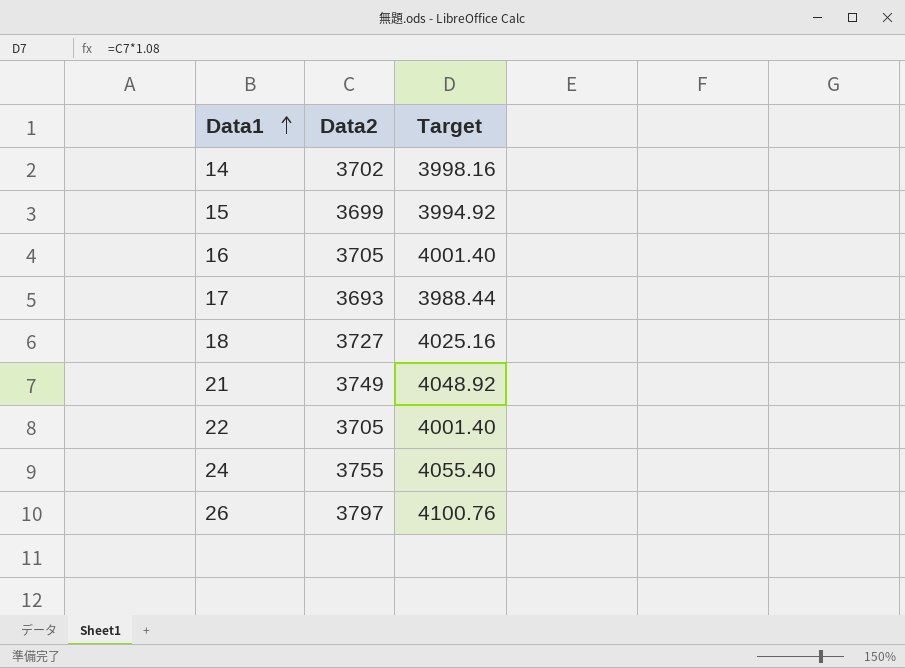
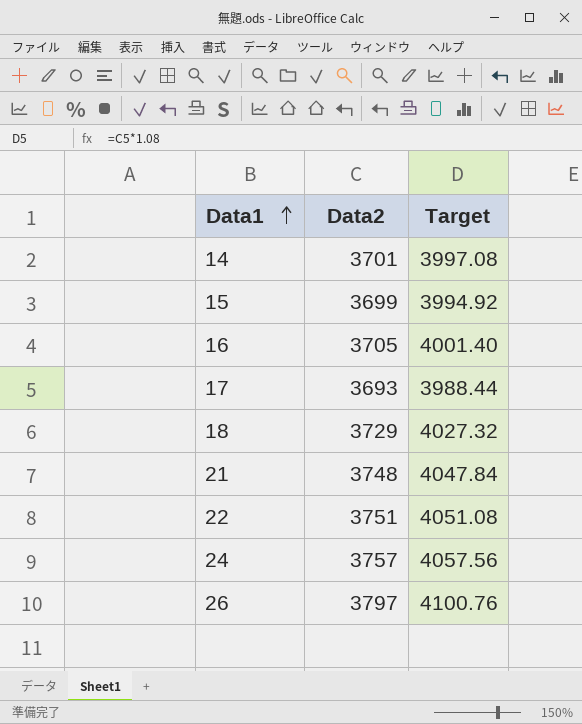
14 | Data2: 3702 -> 3701
14 | Target: 3998.16 -> 3997.08
18 | Data2: 3727 -> 3729
18 | Target: 4025.16 -> 4027.32
21 | Data2: 3749 -> 3748
21 | Target: 4048.92 -> 4047.84
22 | Data2: 3705 -> 3751
22 | Target: 4001.40 -> 4051.08
24 | Data2: 3755 -> 3757
24 | Target: 4055.40 -> 4057.56

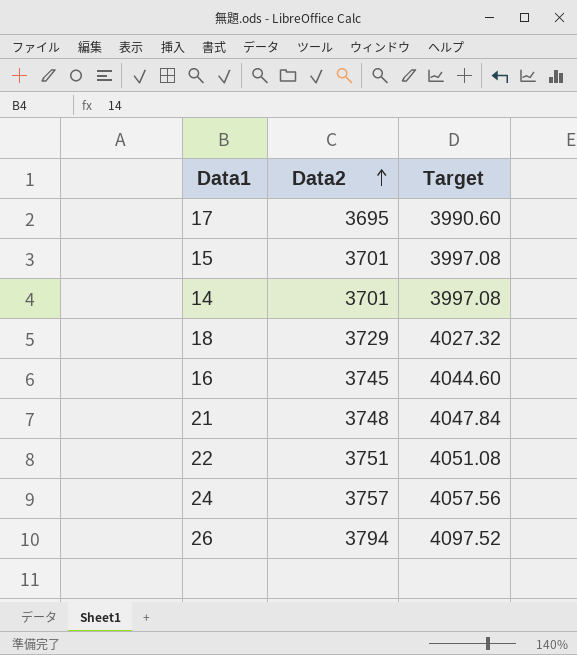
row order: Data1 ascending -> Data2 ascending
17 | Data2: 3693 -> 3695
17 | Target: 3988.44 -> 3990.60
15 | Data2: 3699 -> 3701
15 | Target: 3994.92 -> 3997.08
16 | Data2: 3705 -> 3745
16 | Target: 4001.40 -> 4044.60
26 | Data2: 3797 -> 3794
26 | Target: 4100.76 -> 4097.52

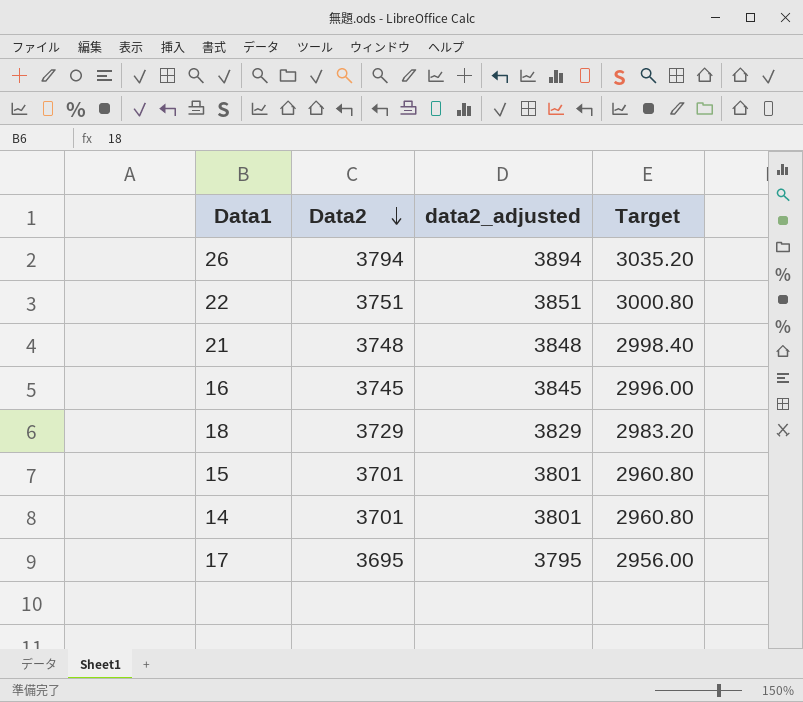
row order: Data2 ascending -> Data2 descending
column data2_adjusted | formula: none -> [Data2] + 100
column Target | formula: [Data2] * 1.08 -> [Data2] * 0.8
row 24: 3757 | 4057.56 -> none

